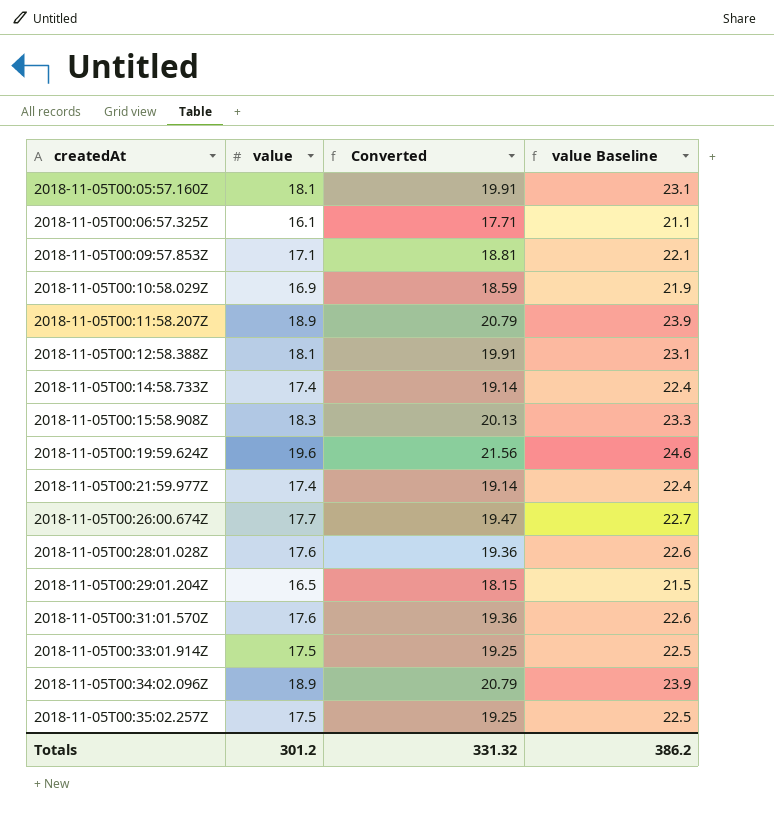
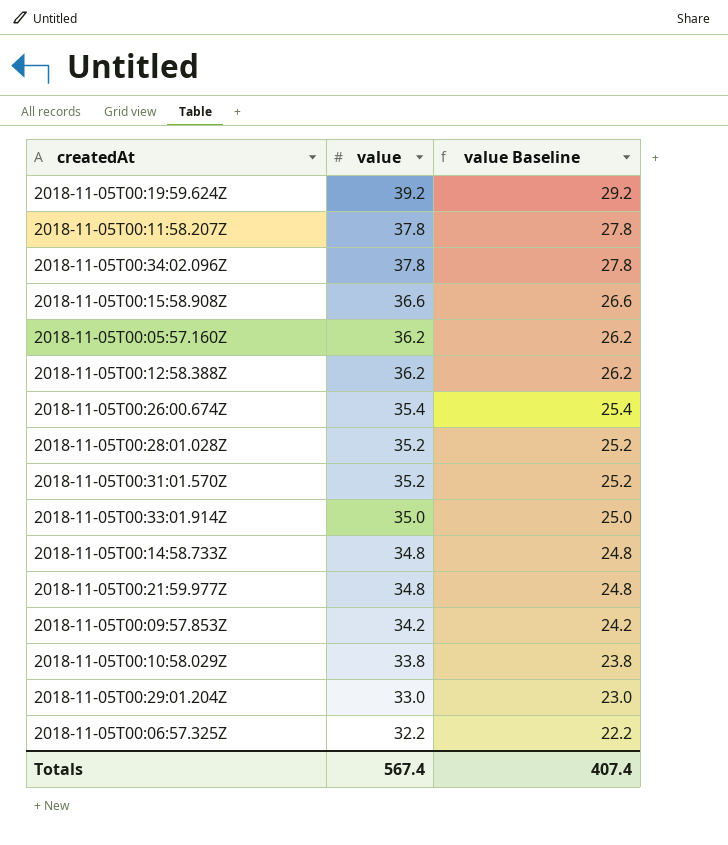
row order: createdAt ascending -> value descending
column Converted | formula: [value] * 1.1 -> none
column value Baseline | formula: [value] + 5 -> [value] - 10
row 2018-11-05T00:35:02.257Z: 17.5 | 19.25 | 22.5 -> none
2018-11-05T00:19:59.624Z | value: 19.6 -> 39.2
2018-11-05T00:11:58.207Z | value: 18.9 -> 37.8
2018-11-05T00:34:02.096Z | value: 18.9 -> 37.8
2018-11-05T00:15:58.908Z | value: 18.3 -> 36.6
2018-11-05T00:05:57.160Z | value: 18.1 -> 36.2
2018-11-05T00:12:58.388Z | value: 18.1 -> 36.2
2018-11-05T00:26:00.674Z | value: 17.7 -> 35.4
2018-11-05T00:28:01.028Z | value: 17.6 -> 35.2
2018-11-05T00:31:01.570Z | value: 17.6 -> 35.2
2018-11-05T00:33:01.914Z | value: 17.5 -> 35.0
2018-11-05T00:14:58.733Z | value: 17.4 -> 34.8
2018-11-05T00:21:59.977Z | value: 17.4 -> 34.8
2018-11-05T00:09:57.853Z | value: 17.1 -> 34.2
2018-11-05T00:10:58.029Z | value: 16.9 -> 33.8
2018-11-05T00:29:01.204Z | value: 16.5 -> 33.0
2018-11-05T00:06:57.325Z | value: 16.1 -> 32.2
Totals | value: 301.2 -> 567.4
Totals | value Baseline: 386.2 -> 407.4

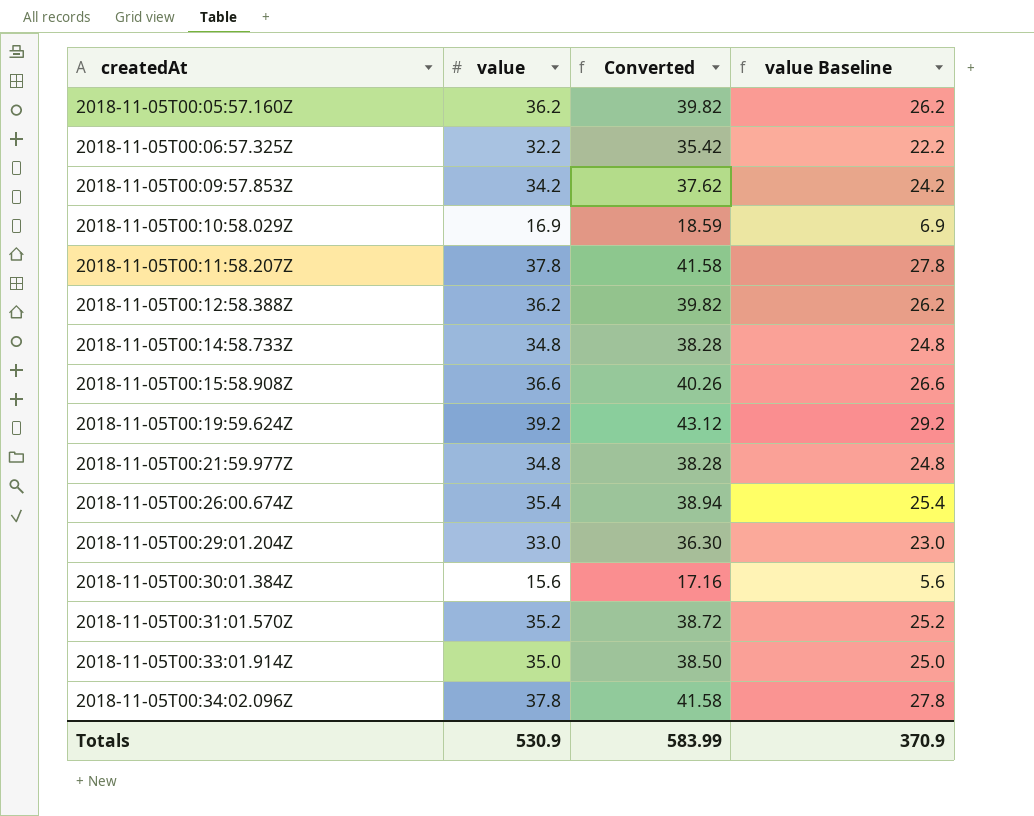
row order: value descending -> createdAt ascending
column Converted | formula: none -> [value] * 1.1
row 2018-11-05T00:28:01.028Z: 35.2 | 25.2 -> none
2018-11-05T00:10:58.029Z | value: 33.8 -> 16.9
2018-11-05T00:10:58.029Z | value Baseline: 23.8 -> 6.9
row 2018-11-05T00:30:01.384Z: none -> 15.6 | 17.16 | 5.6
Totals | value: 567.4 -> 530.9
Totals | value Baseline: 407.4 -> 370.9

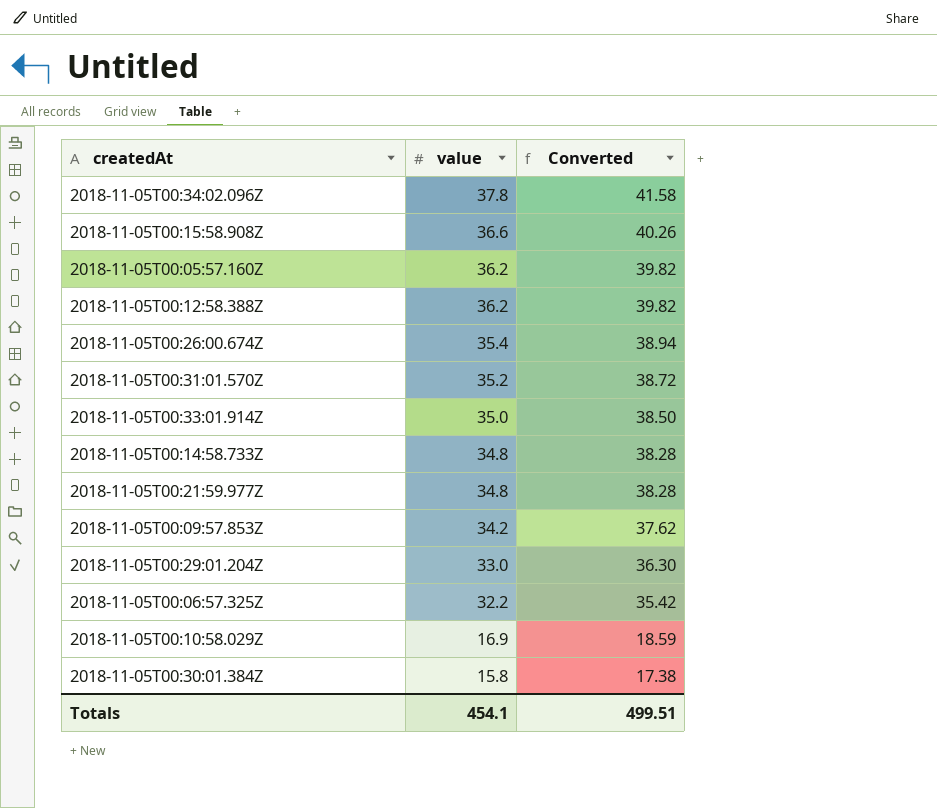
row order: createdAt ascending -> value descending
column value Baseline | formula: [value] - 10 -> none
row 2018-11-05T00:11:58.207Z: 37.8 | 41.58 | 27.8 -> none
row 2018-11-05T00:19:59.624Z: 39.2 | 43.12 | 29.2 -> none
2018-11-05T00:30:01.384Z | value: 15.6 -> 15.8
2018-11-05T00:30:01.384Z | Converted: 17.16 -> 17.38
Totals | value: 530.9 -> 454.1
Totals | Converted: 583.99 -> 499.51

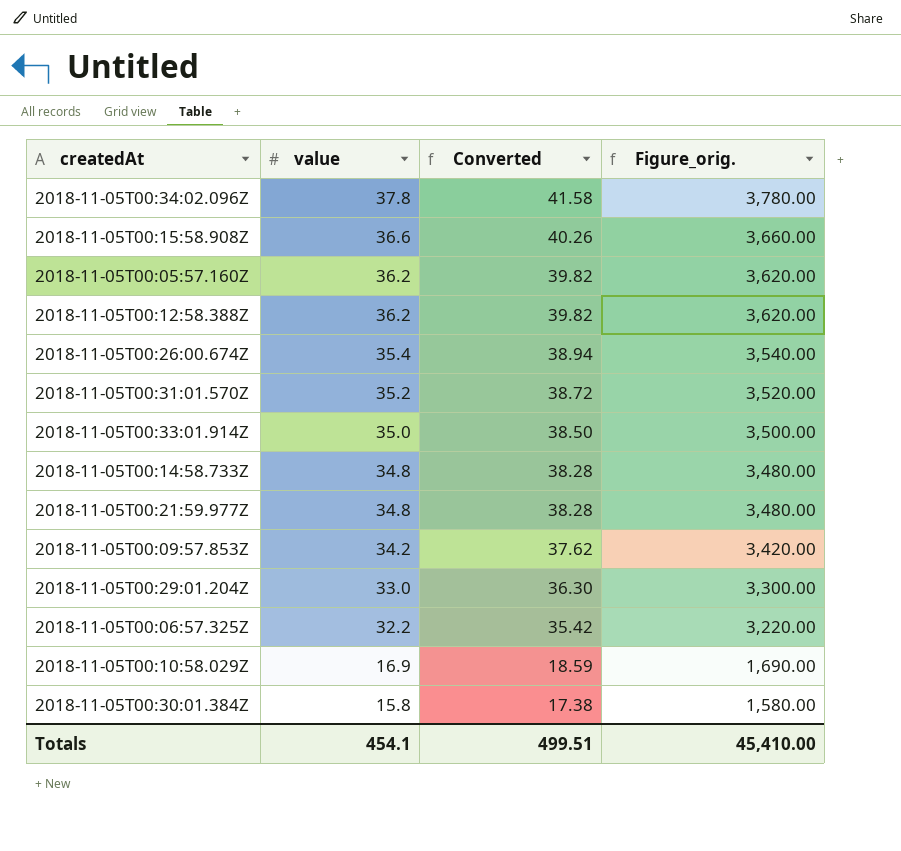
column Figure_orig. | formula: none -> [value] * 100

